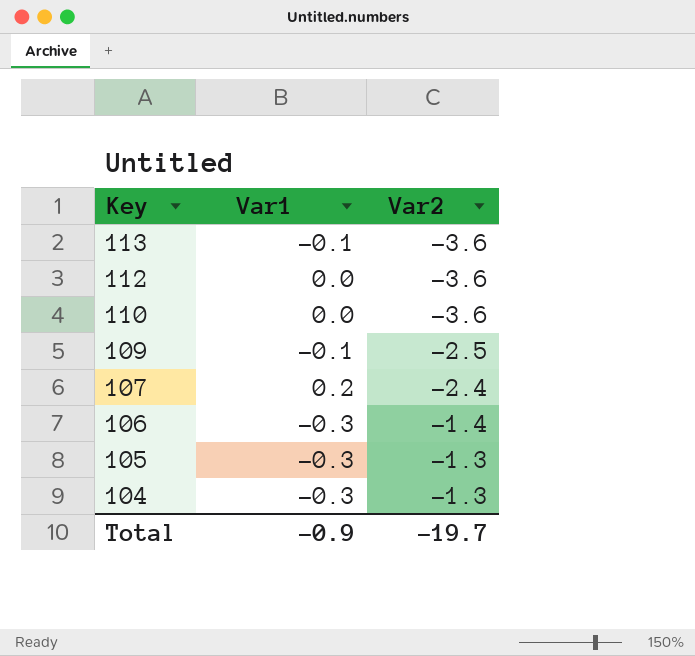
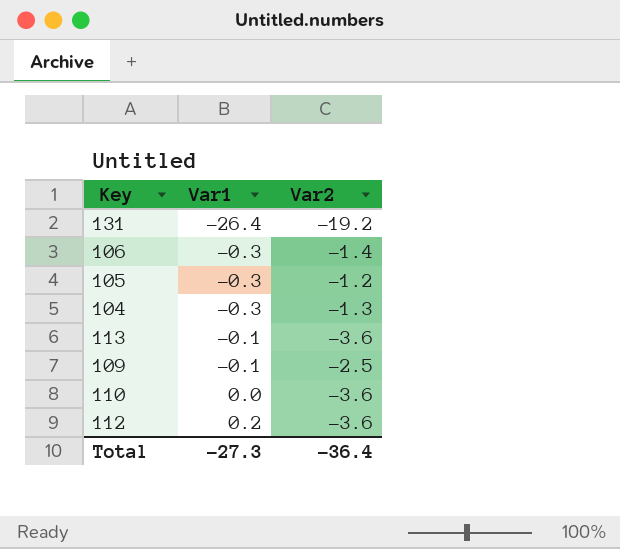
row order: Key descending -> Var1 ascending
row 107: 0.2 | -2.4 -> none
row 131: none -> -26.4 | -19.2
105 | Var2: -1.3 -> -1.2
112 | Var1: 0.0 -> 0.2
Total | Var1: -0.9 -> -27.3
Total | Var2: -19.7 -> -36.4

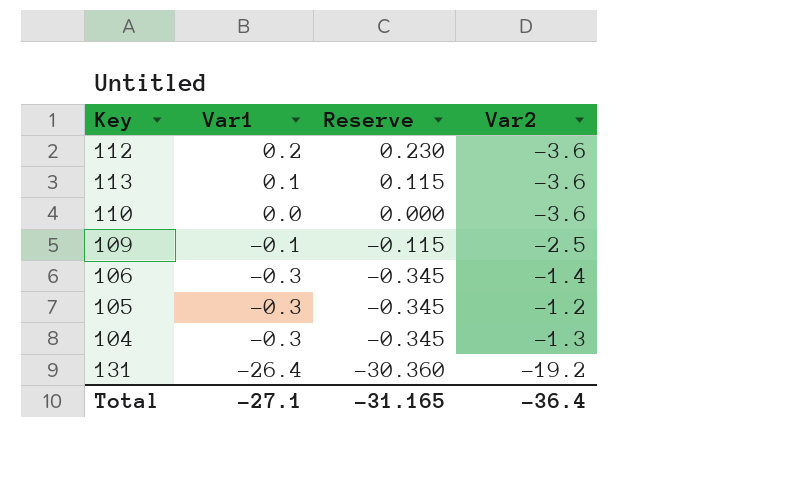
row order: Var1 ascending -> Var1 descending
column Reserve | formula: none -> [Var1] * 1.15
113 | Var1: -0.1 -> 0.1
Total | Var1: -27.3 -> -27.1

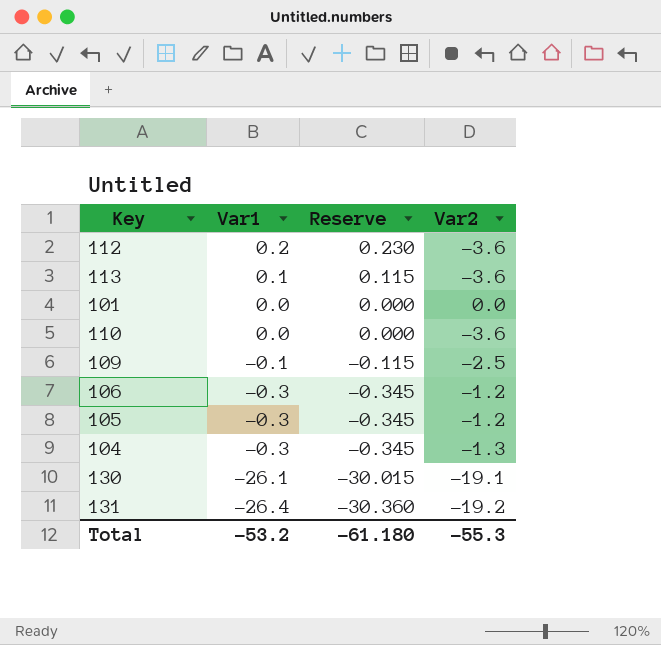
row 101: none -> 0.0 | 0.000 | 0.0
106 | Var2: -1.4 -> -1.2
row 130: none -> -26.1 | -30.015 | -19.1
Total | Var1: -27.1 -> -53.2
Total | Reserve: -31.165 -> -61.180
Total | Var2: -36.4 -> -55.3

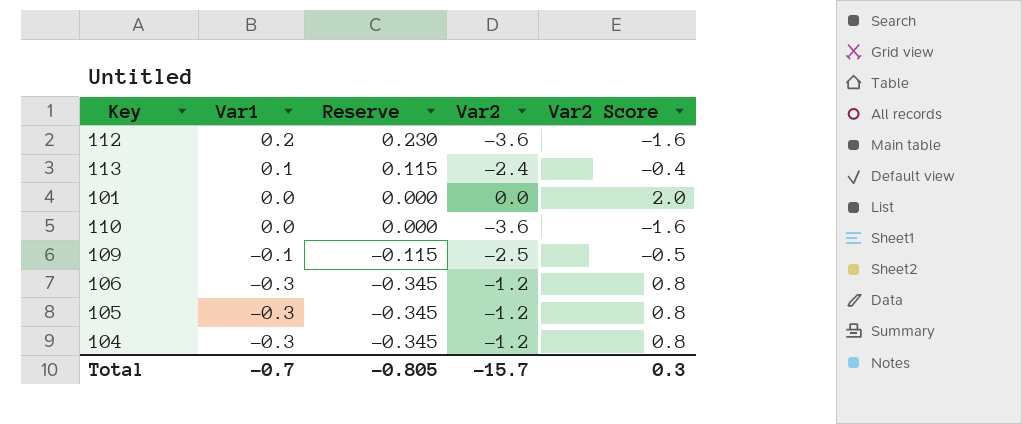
column Var2 Score | formula: none -> [Var2] + 2
row 130: -26.1 | -30.015 | -19.1 -> none
row 131: -26.4 | -30.360 | -19.2 -> none
113 | Var2: -3.6 -> -2.4
104 | Var2: -1.3 -> -1.2
Total | Var1: -53.2 -> -0.7
Total | Reserve: -61.180 -> -0.805
Total | Var2: -55.3 -> -15.7

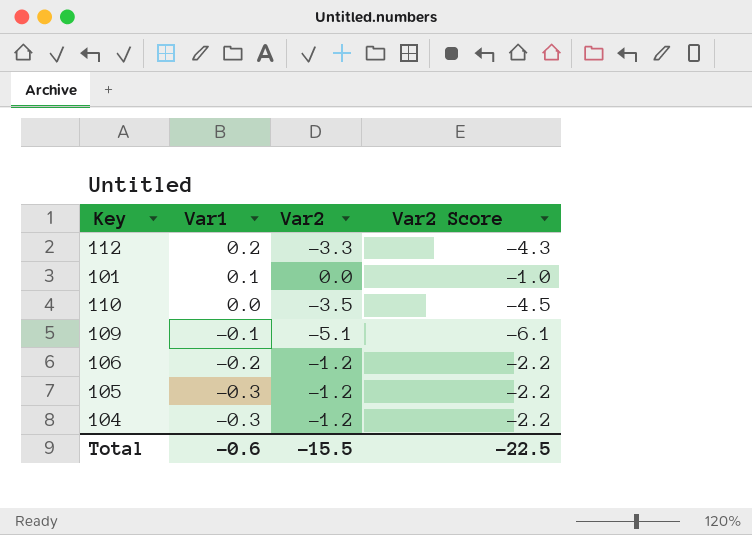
column Reserve | formula: [Var1] * 1.15 -> none
column Var2 Score | formula: [Var2] + 2 -> [Var2] - 1
row 113: 0.1 | 0.115 | -2.4 | -0.4 -> none
112 | Var2: -3.6 -> -3.3
101 | Var1: 0.0 -> 0.1
110 | Var2: -3.6 -> -3.5
109 | Var2: -2.5 -> -5.1
106 | Var1: -0.3 -> -0.2
Total | Var1: -0.7 -> -0.6
Total | Var2: -15.7 -> -15.5
Total | Var2 Score: 0.3 -> -22.5

